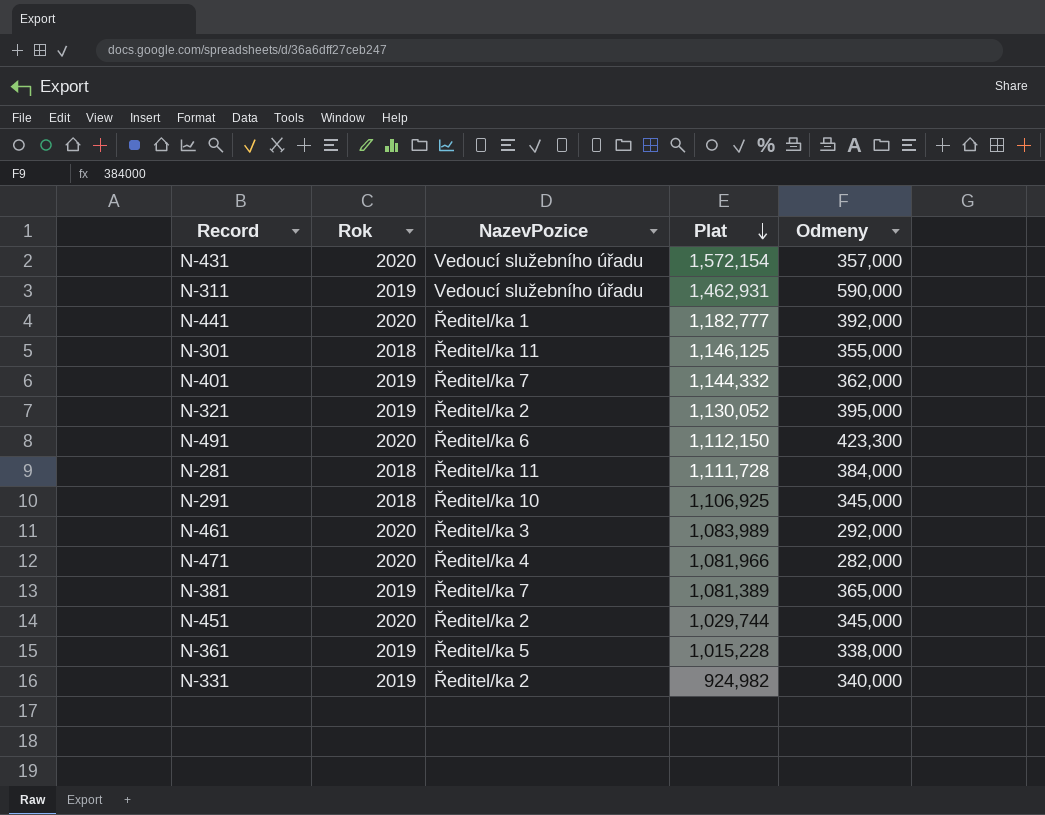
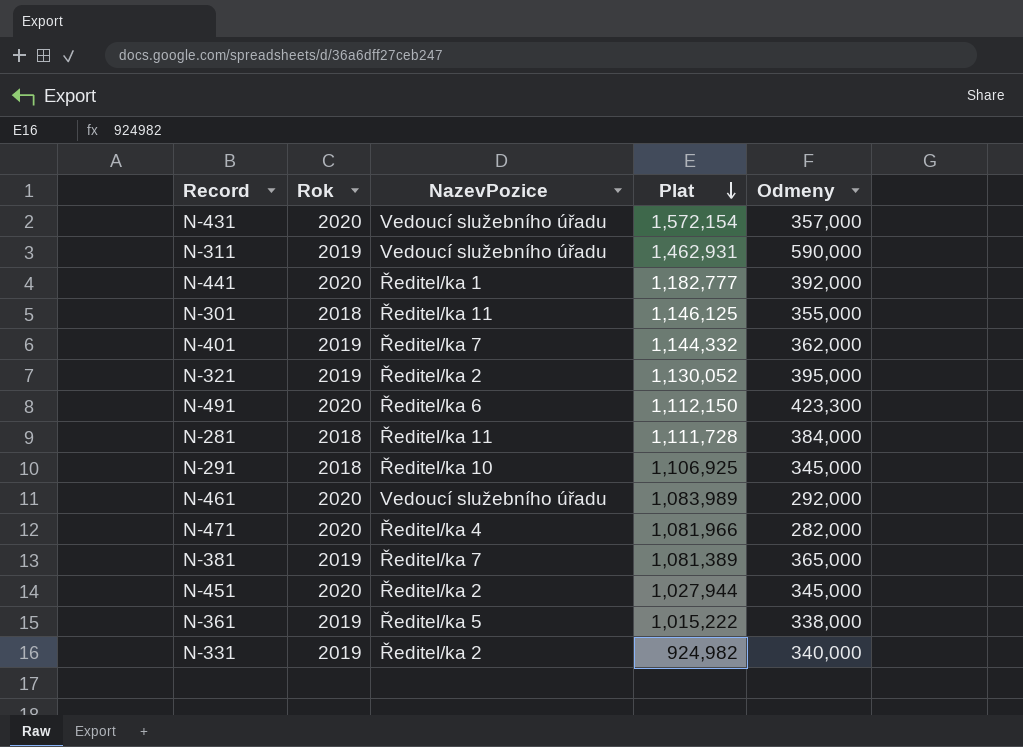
N-461 | NazevPozice: Ředitel/ka 3 -> Vedoucí služebního úřadu
N-451 | Plat: 1,029,744 -> 1,027,944
N-361 | Plat: 1,015,228 -> 1,015,222

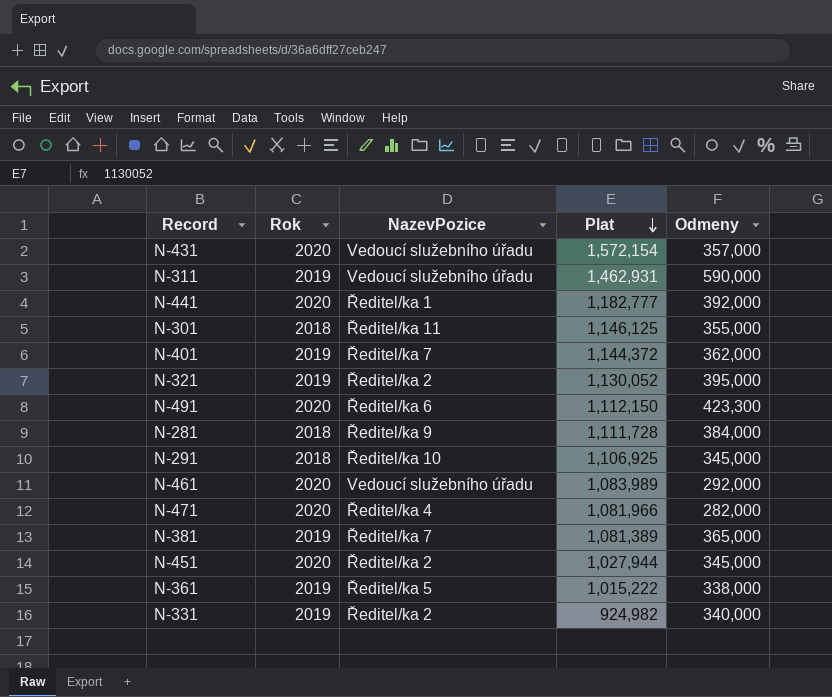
N-401 | Plat: 1,144,332 -> 1,144,372
N-281 | NazevPozice: Ředitel/ka 11 -> Ředitel/ka 9

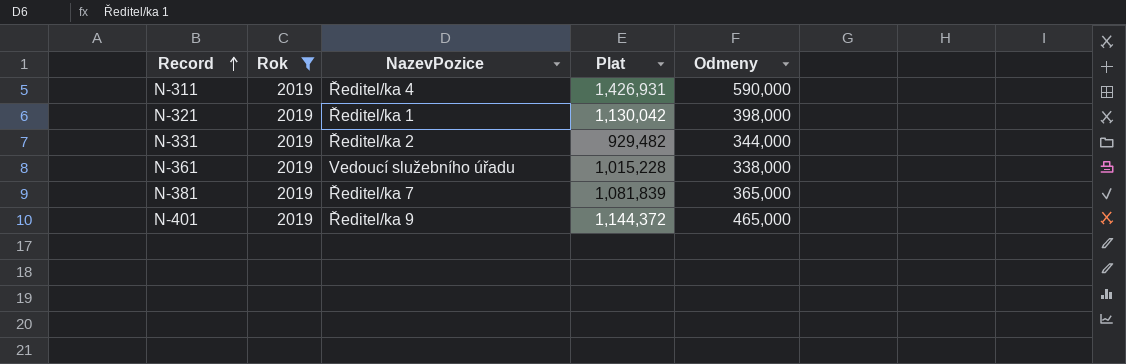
filter: none -> Rok = 2019
row order: Plat descending -> Record ascending
N-311 | NazevPozice: Vedoucí služebního úřadu -> Ředitel/ka 4
N-311 | Plat: 1,462,931 -> 1,426,931
N-321 | NazevPozice: Ředitel/ka 2 -> Ředitel/ka 1
N-321 | Plat: 1,130,052 -> 1,130,042
N-321 | Odmeny: 395,000 -> 398,000
N-331 | Plat: 924,982 -> 929,482
N-331 | Odmeny: 340,000 -> 344,000
N-361 | NazevPozice: Ředitel/ka 5 -> Vedoucí služebního úřadu
N-361 | Plat: 1,015,222 -> 1,015,228
N-381 | Plat: 1,081,389 -> 1,081,839
N-401 | NazevPozice: Ředitel/ka 7 -> Ředitel/ka 9
N-401 | Odmeny: 362,000 -> 465,000

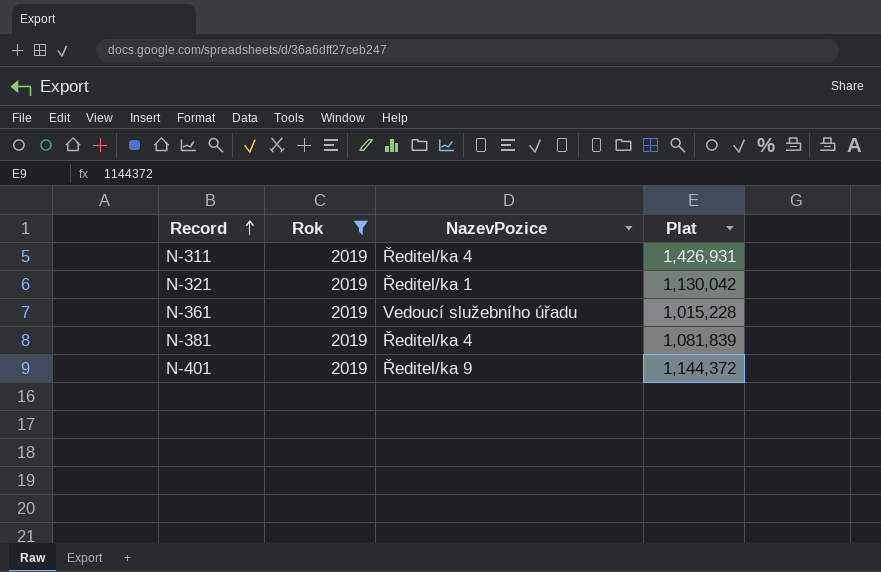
column Odmeny | position: 5 -> none
row N-331: 2019 | Ředitel/ka 2 | 929,482 | 344,000 -> none
N-381 | NazevPozice: Ředitel/ka 7 -> Ředitel/ka 4

